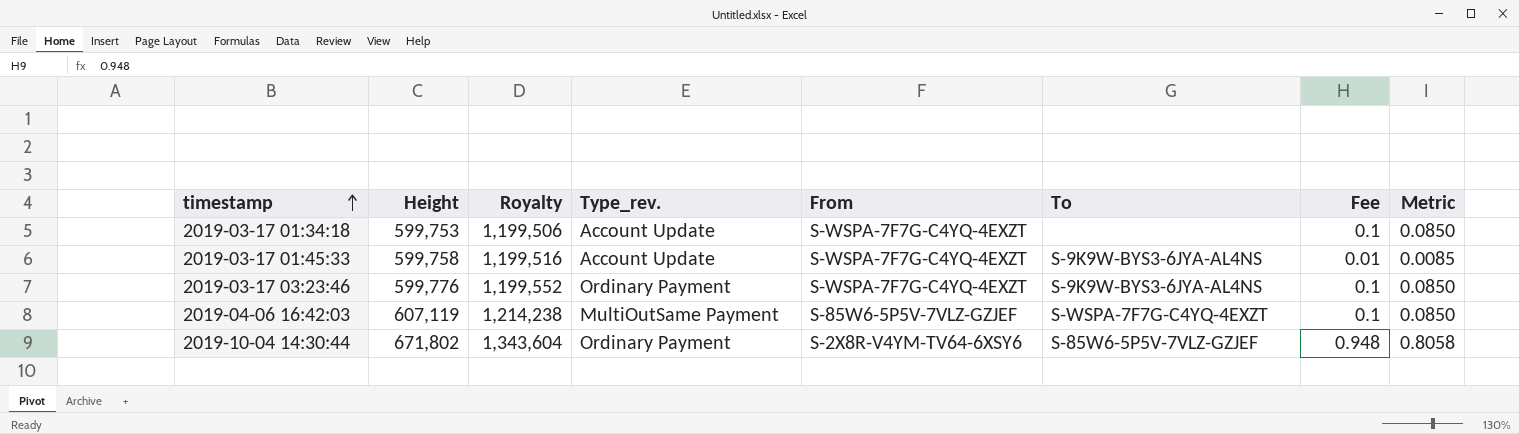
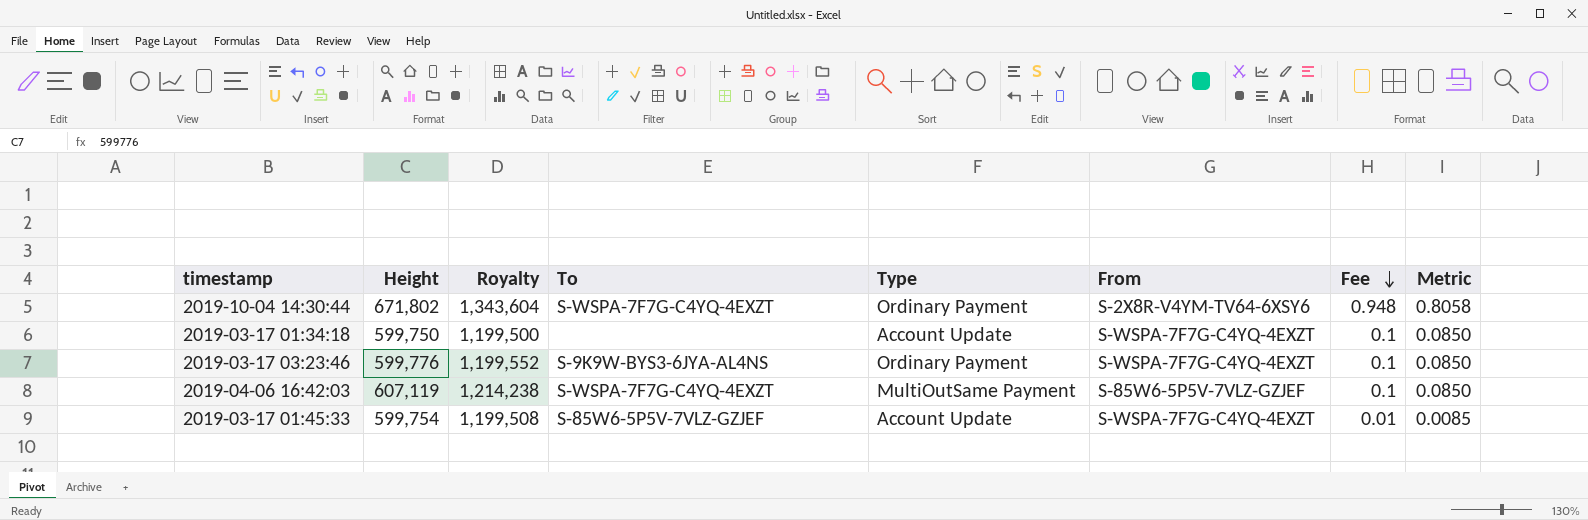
row order: timestamp ascending -> Fee descending
column To | position: 6 -> 4
column name: Type_rev. -> Type
2019-10-04 14:30:44 | To: S-85W6-5P5V-7VLZ-GZJEF -> S-WSPA-7F7G-C4YQ-4EXZT
2019-03-17 01:34:18 | Height: 599,753 -> 599,750
2019-03-17 01:34:18 | Royalty: 1,199,506 -> 1,199,500
2019-03-17 01:45:33 | Height: 599,758 -> 599,754
2019-03-17 01:45:33 | Royalty: 1,199,516 -> 1,199,508
2019-03-17 01:45:33 | To: S-9K9W-BYS3-6JYA-AL4NS -> S-85W6-5P5V-7VLZ-GZJEF

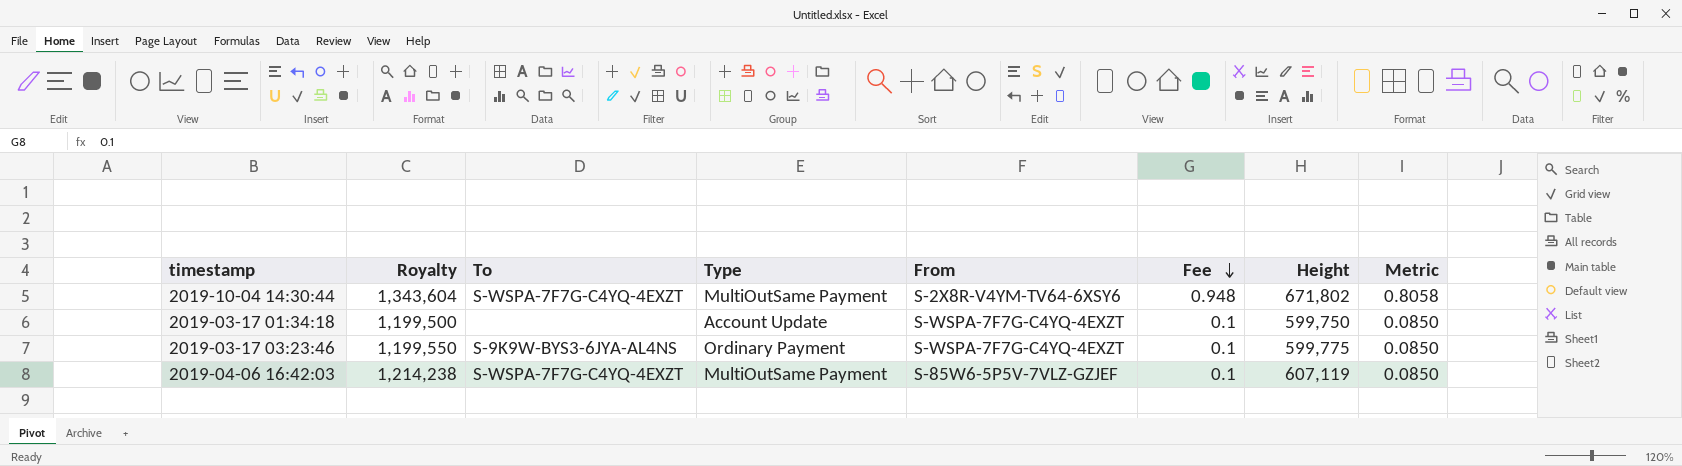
column Height | position: 2 -> 7
row 2019-03-17 01:45:33: 599,754 | 1,199,508 | S-85W6-5P5V-7VLZ-GZJEF | Account Update | S-WSPA-7F7G-C4YQ-4EXZT | 0.01 | 0.0085 -> none
2019-10-04 14:30:44 | Type: Ordinary Payment -> MultiOutSame Payment
2019-03-17 03:23:46 | Royalty: 1,199,552 -> 1,199,550
2019-03-17 03:23:46 | Height: 599,776 -> 599,775

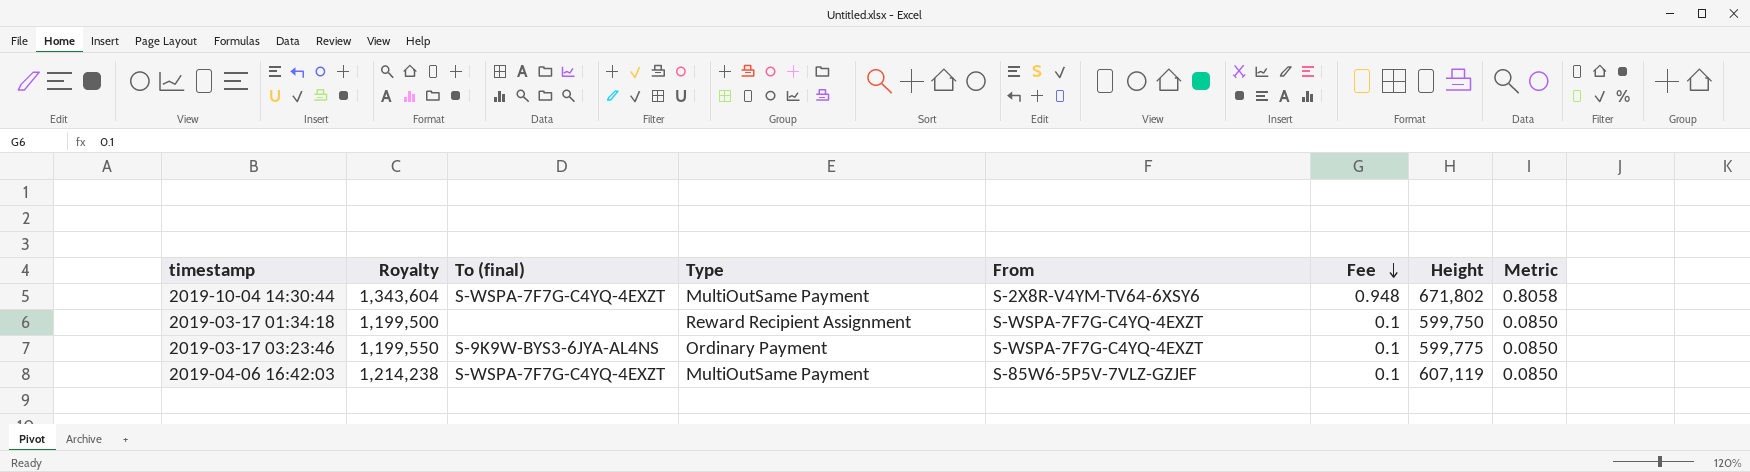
column name: To -> To (final)
2019-03-17 01:34:18 | Type: Account Update -> Reward Recipient Assignment

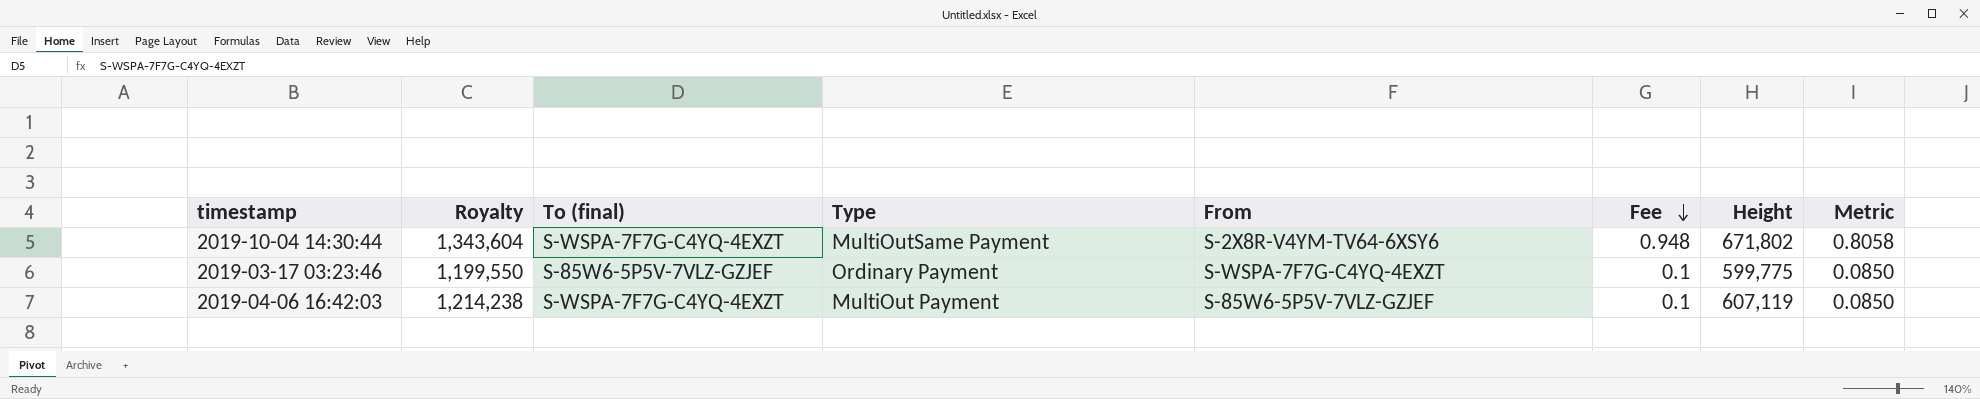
row 2019-03-17 01:34:18: 1,199,500 | none | Reward Recipient Assignment | S-WSPA-7F7G-C4YQ-4EXZT | 0.1 | 599,750 | 0.0850 -> none
2019-03-17 03:23:46 | To (final): S-9K9W-BYS3-6JYA-AL4NS -> S-85W6-5P5V-7VLZ-GZJEF
2019-04-06 16:42:03 | Type: MultiOutSame Payment -> MultiOut Payment

